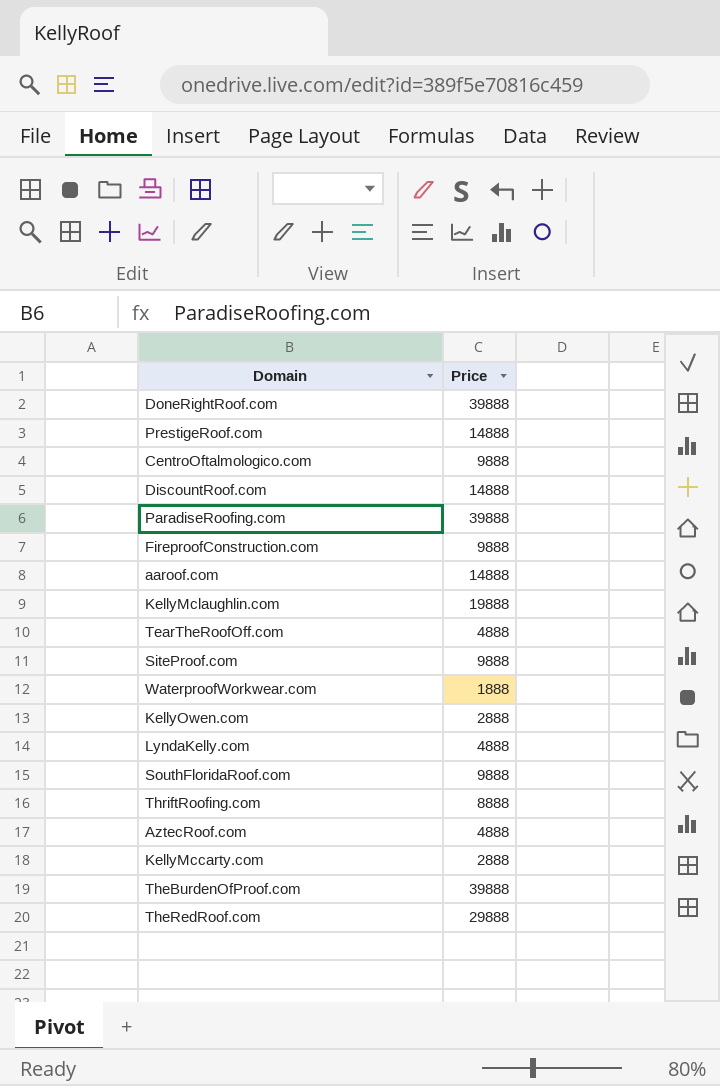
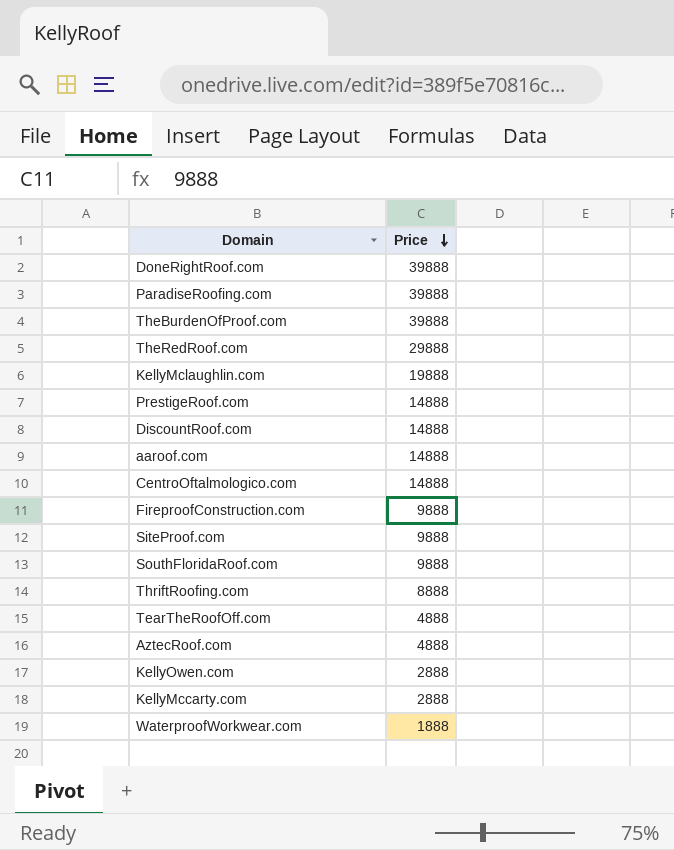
row order: none -> Price descending
row LyndaKelly.com: 4888 -> none
CentroOftalmologico.com | Price: 9888 -> 14888

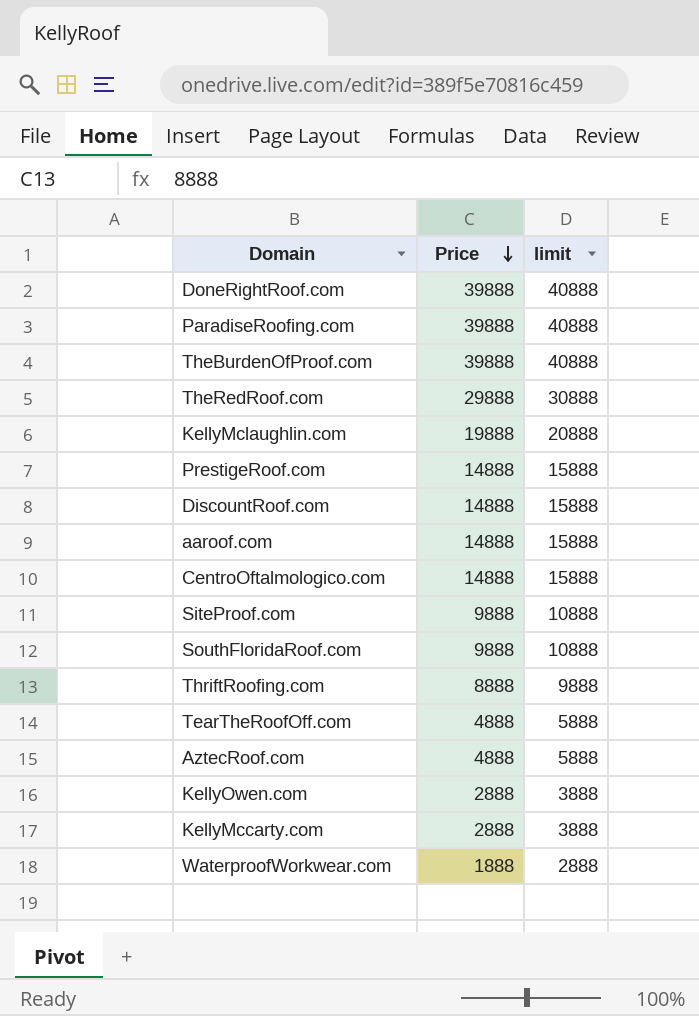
column limit | formula: none -> [Price] + 1000
row FireproofConstruction.com: 9888 -> none

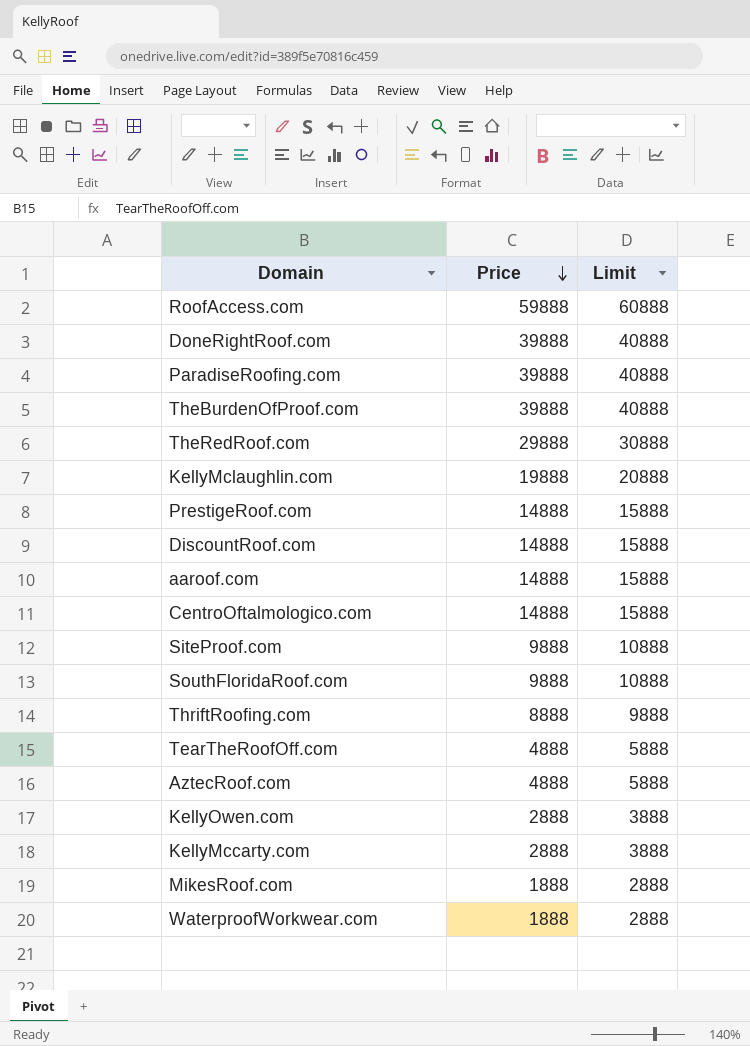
column name: limit -> Limit
row RoofAccess.com: none -> 59888 | 60888
row MikesRoof.com: none -> 1888 | 2888

